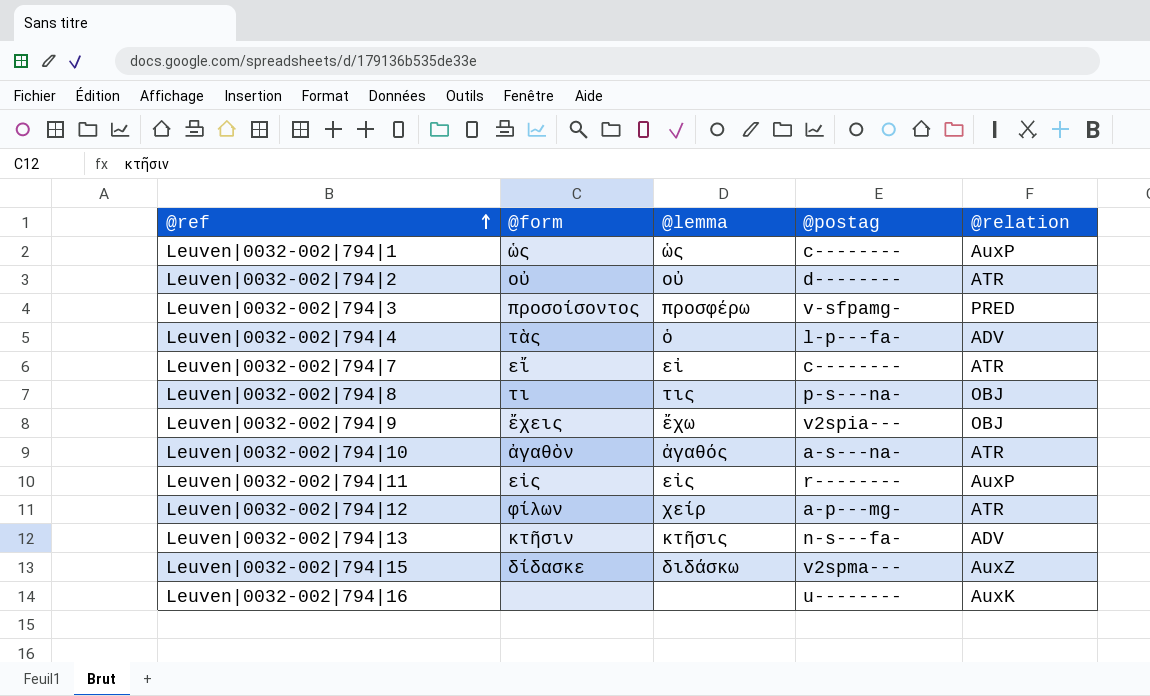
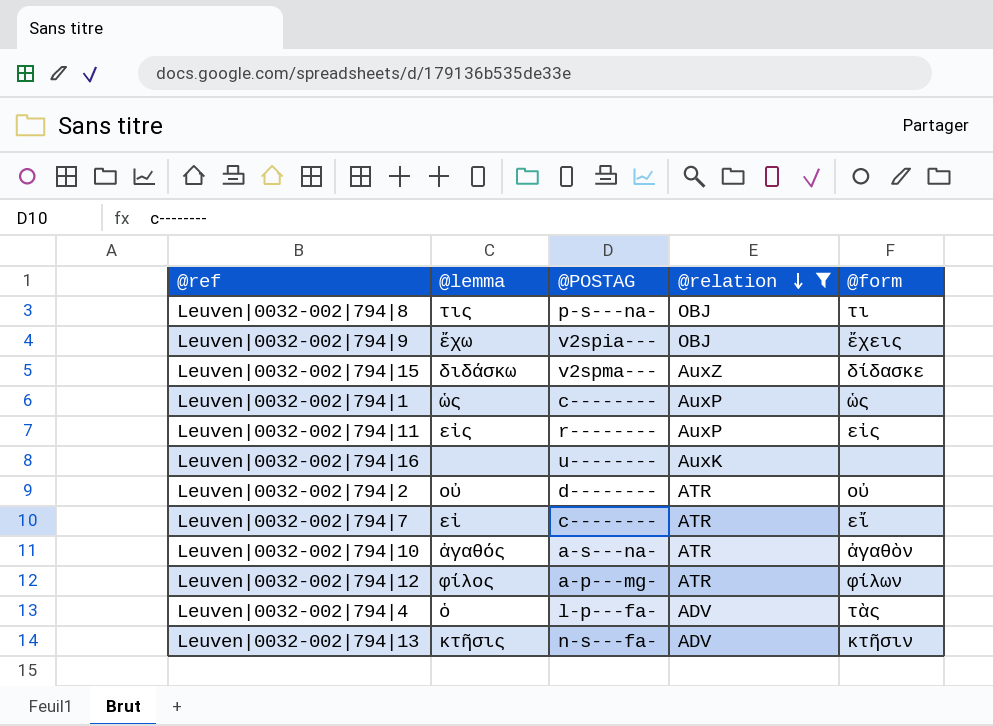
filter: none -> @relation != PRED
row order: @ref ascending -> @relation descending
column name: @postag -> @POSTAG
column @form | position: 2 -> 5
Leuven|0032-002|794|12 | @lemma: χείρ -> φίλος

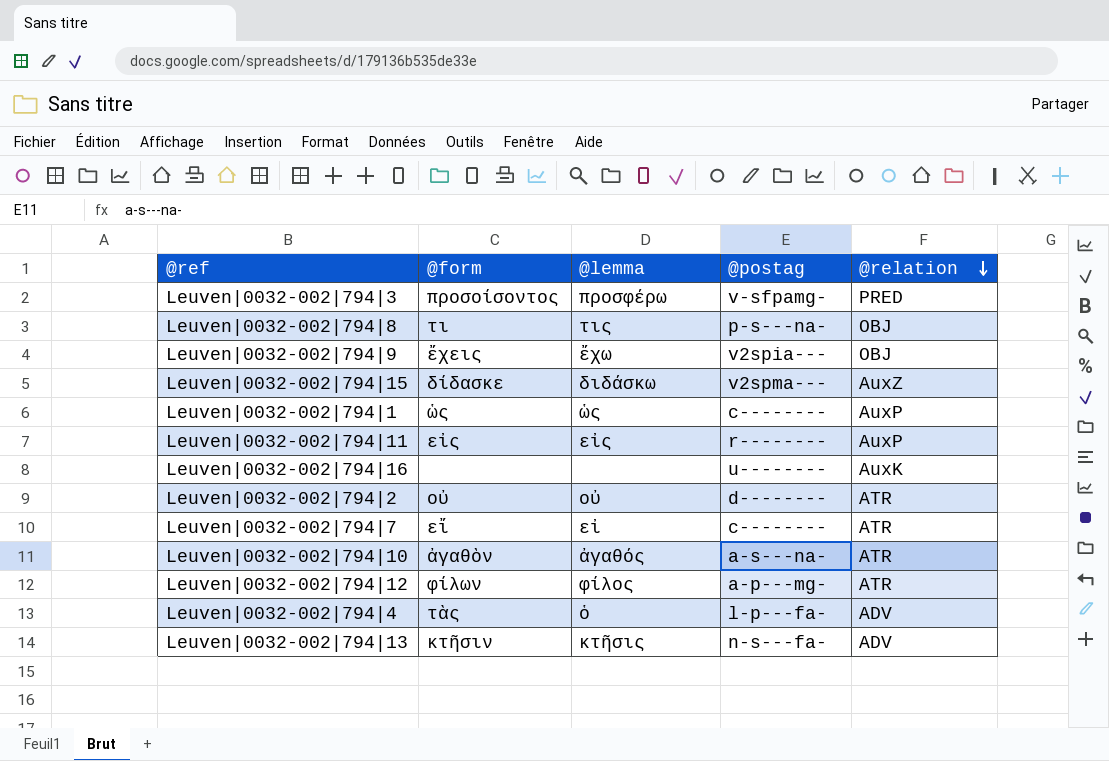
filter: @relation != PRED -> none
column @form | position: 5 -> 2
column name: @POSTAG -> @postag

